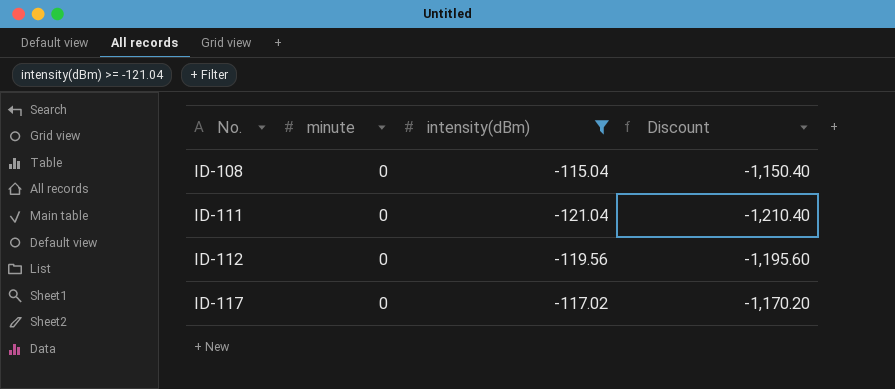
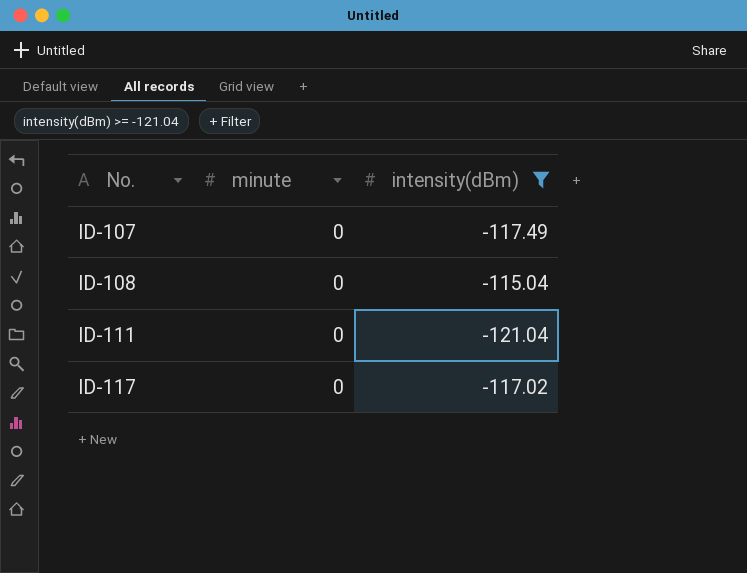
column Discount | formula: [intensity(dBm)] * 10 -> none
row ID-112: 0 | -119.56 | -1,195.60 -> none
row ID-107: none -> 0 | -117.49

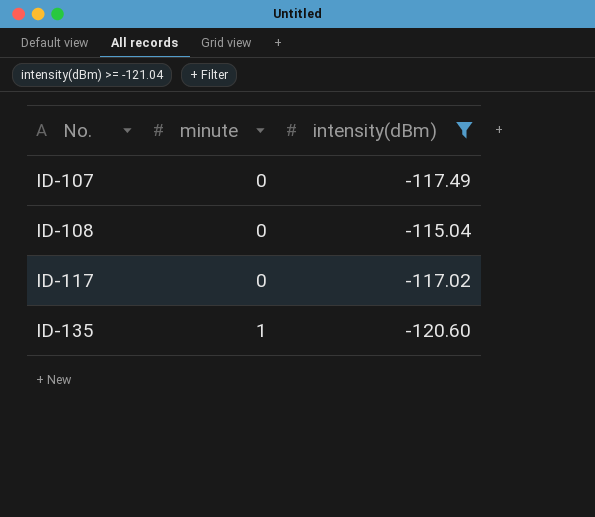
row ID-111: 0 | -121.04 -> none
row ID-135: none -> 1 | -120.60

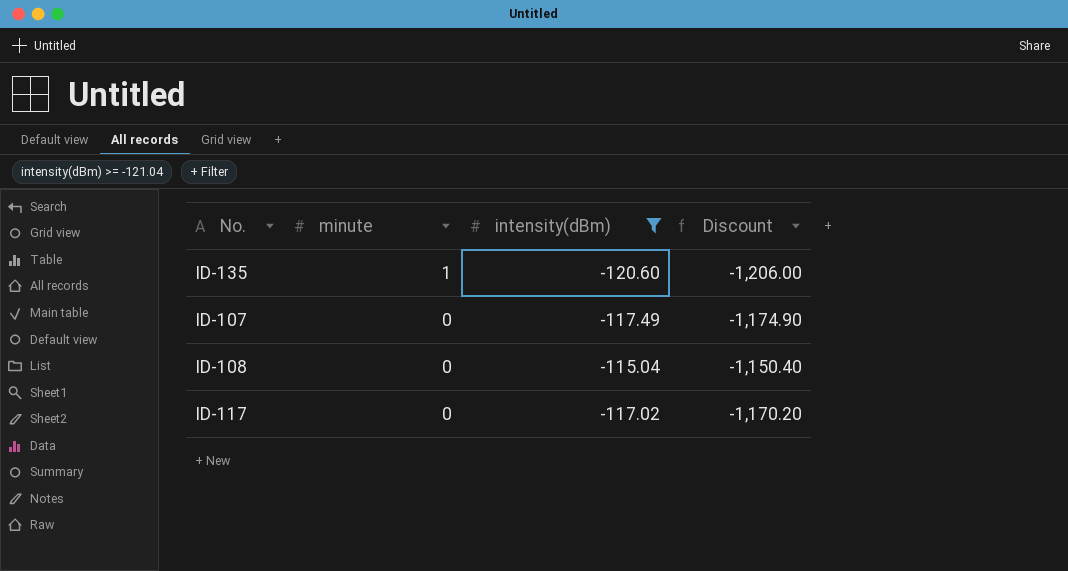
row order: No. ascending -> minute descending
column Discount | formula: none -> [intensity(dBm)] * 10

